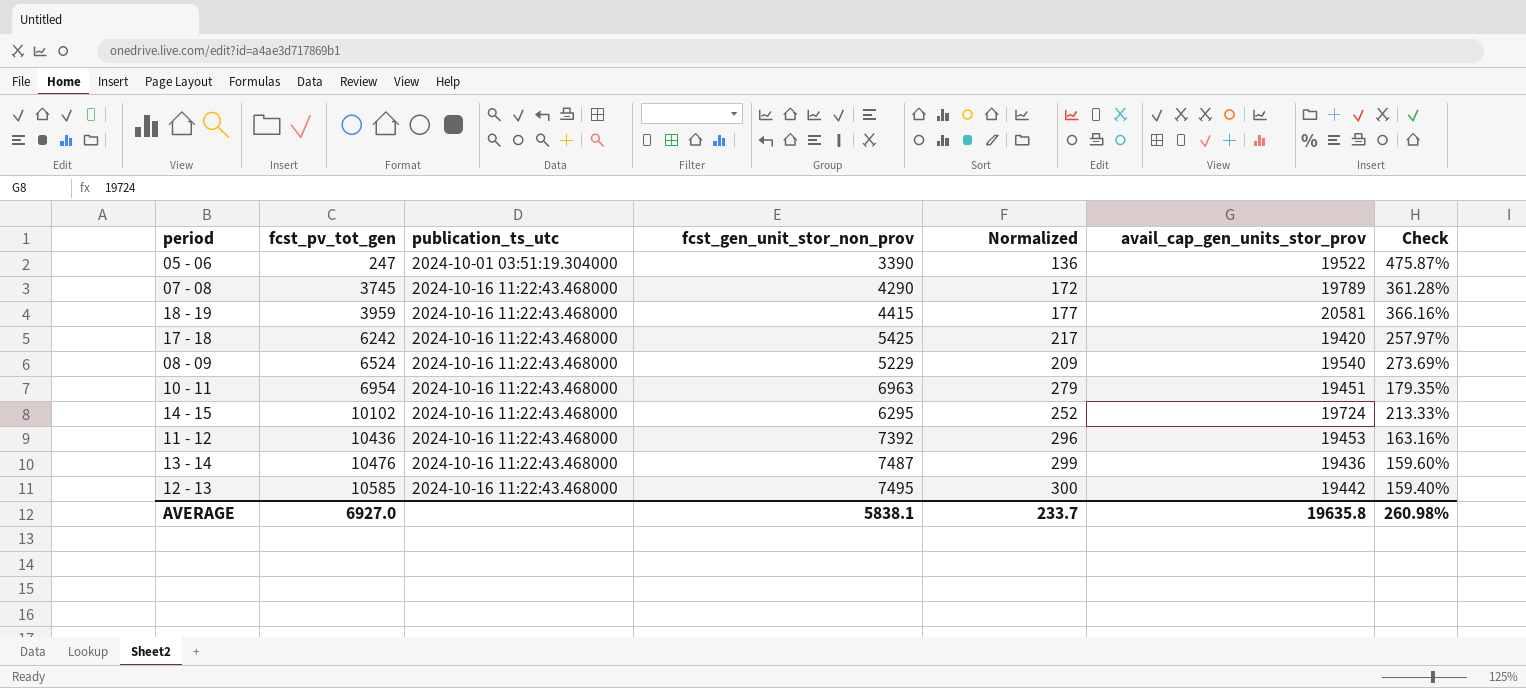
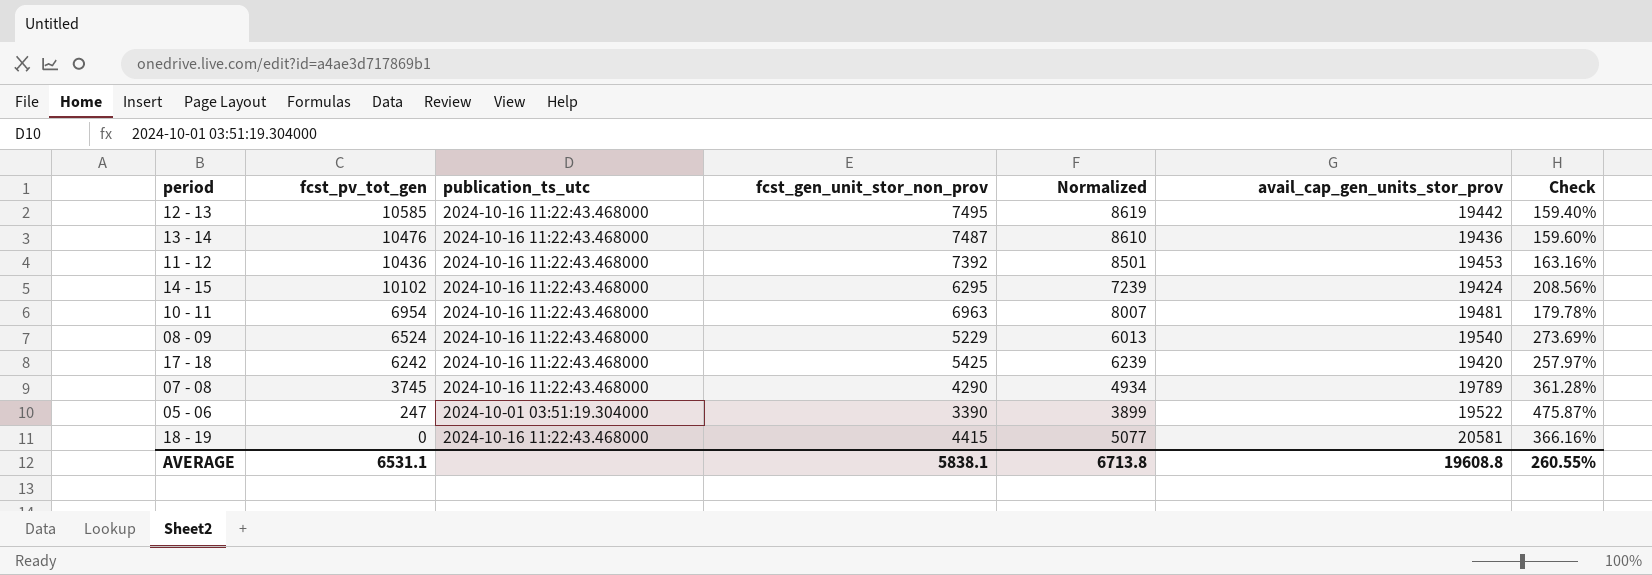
row order: fcst_pv_tot_gen ascending -> fcst_pv_tot_gen descending
column Normalized | formula: [fcst_gen_unit_stor_non_prov] * 0.04 -> [fcst_gen_unit_stor_non_prov] * 1.15
14 - 15 | avail_cap_gen_units_stor_prov: 19724 -> 19424
14 - 15 | Check: 213.33% -> 208.56%
10 - 11 | avail_cap_gen_units_stor_prov: 19451 -> 19481
10 - 11 | Check: 179.35% -> 179.78%
18 - 19 | fcst_pv_tot_gen: 3959 -> 0
AVERAGE | fcst_pv_tot_gen: 6927.0 -> 6531.1
AVERAGE | Normalized: 233.7 -> 6713.8
AVERAGE | avail_cap_gen_units_stor_prov: 19635.8 -> 19608.8
AVERAGE | Check: 260.98% -> 260.55%

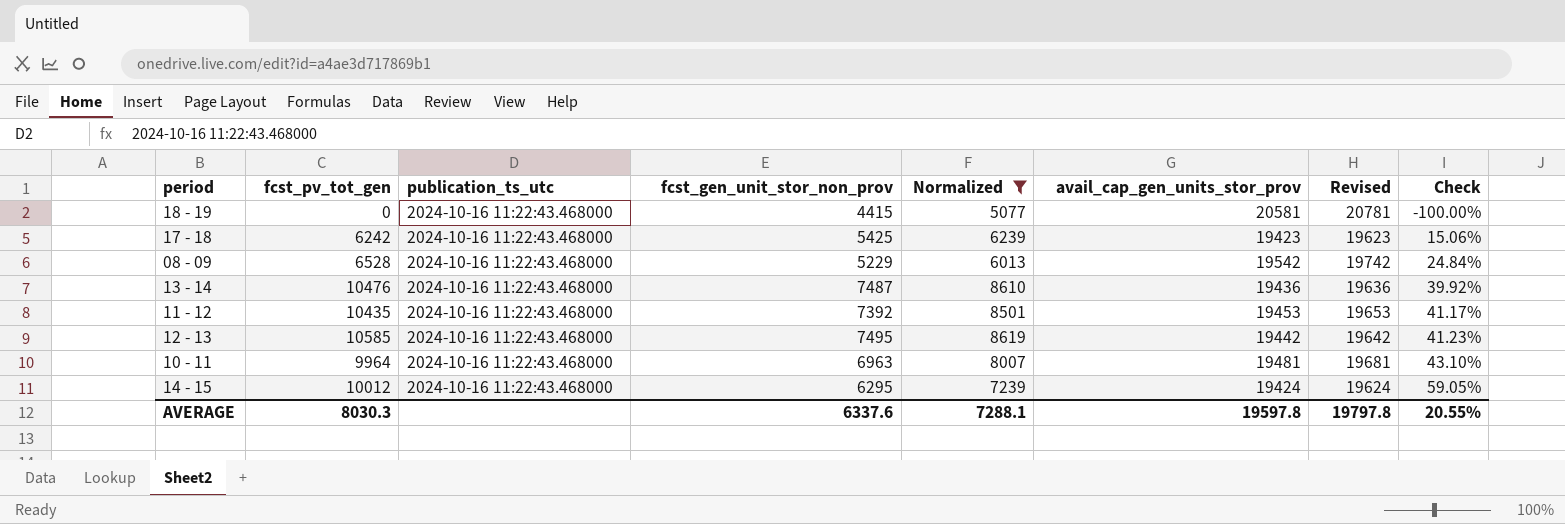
filter: none -> Normalized >= 5077
row order: fcst_pv_tot_gen descending -> Check ascending
column Revised | formula: none -> [avail_cap_gen_units_stor_prov] + 200
column Check | formula: ([avail_cap_gen_units_stor_prov] - [fcst_gen_unit_stor_non_prov]) / [fcst_gen_unit_stor_non_prov] -> ([fcst_pv_tot_gen] - [fcst_gen_unit_stor_non_prov]) / [fcst_gen_unit_stor_non_prov]
17 - 18 | avail_cap_gen_units_stor_prov: 19420 -> 19423
08 - 09 | fcst_pv_tot_gen: 6524 -> 6528
08 - 09 | avail_cap_gen_units_stor_prov: 19540 -> 19542
11 - 12 | fcst_pv_tot_gen: 10436 -> 10435
10 - 11 | fcst_pv_tot_gen: 6954 -> 9964
14 - 15 | fcst_pv_tot_gen: 10102 -> 10012
AVERAGE | fcst_pv_tot_gen: 6531.1 -> 8030.3
AVERAGE | fcst_gen_unit_stor_non_prov: 5838.1 -> 6337.6
AVERAGE | Normalized: 6713.8 -> 7288.1
AVERAGE | avail_cap_gen_units_stor_prov: 19608.8 -> 19597.8
AVERAGE | Check: 260.55% -> 20.55%

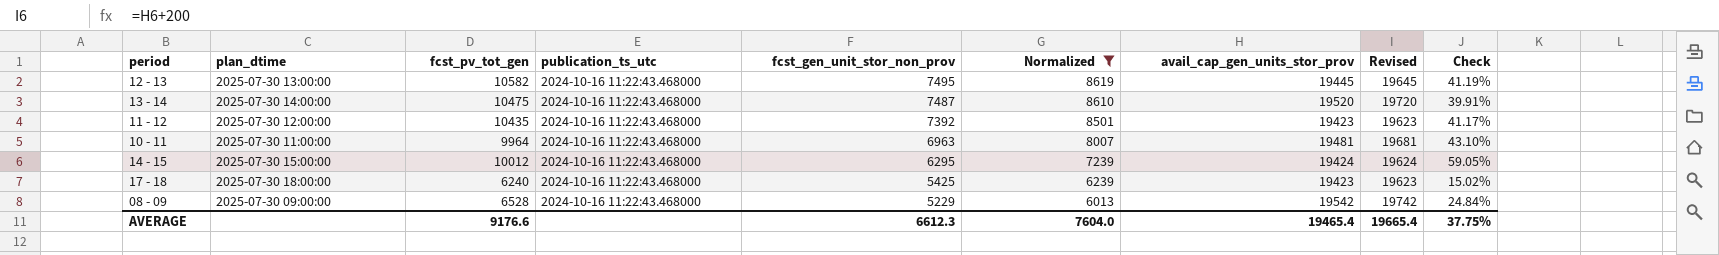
row order: Check ascending -> fcst_gen_unit_stor_non_prov descending
column plan_dtime | position: none -> 2
row 18 - 19: 0 | 2024-10-16 11:22:43.468000 | 4415 | 5077 | 20581 | 20781 | -100.00% -> none
12 - 13 | fcst_pv_tot_gen: 10585 -> 10582
12 - 13 | avail_cap_gen_units_stor_prov: 19442 -> 19445
12 - 13 | Revised: 19642 -> 19645
12 - 13 | Check: 41.23% -> 41.19%
13 - 14 | fcst_pv_tot_gen: 10476 -> 10475
13 - 14 | avail_cap_gen_units_stor_prov: 19436 -> 19520
13 - 14 | Revised: 19636 -> 19720
13 - 14 | Check: 39.92% -> 39.91%
11 - 12 | avail_cap_gen_units_stor_prov: 19453 -> 19423
11 - 12 | Revised: 19653 -> 19623
17 - 18 | fcst_pv_tot_gen: 6242 -> 6240
17 - 18 | Check: 15.06% -> 15.02%
AVERAGE | fcst_pv_tot_gen: 8030.3 -> 9176.6
AVERAGE | fcst_gen_unit_stor_non_prov: 6337.6 -> 6612.3
AVERAGE | Normalized: 7288.1 -> 7604.0
AVERAGE | avail_cap_gen_units_stor_prov: 19597.8 -> 19465.4
AVERAGE | Revised: 19797.8 -> 19665.4
AVERAGE | Check: 20.55% -> 37.75%

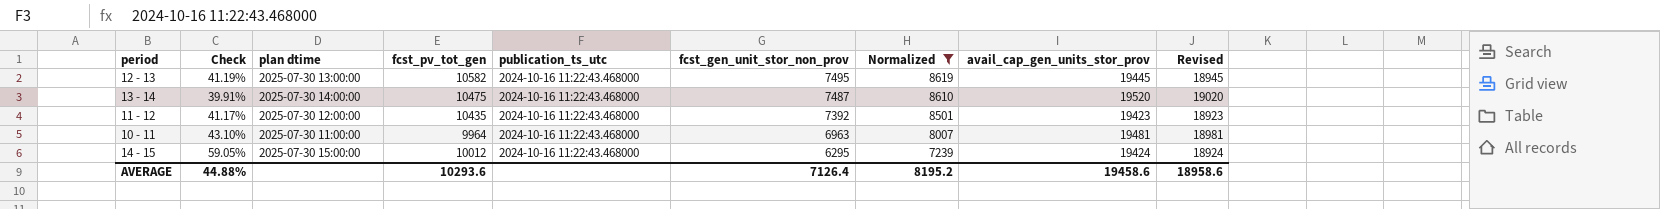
column Check | position: 9 -> 2
column name: plan_dtime -> plan dtime
column Revised | formula: [avail_cap_gen_units_stor_prov] + 200 -> [avail_cap_gen_units_stor_prov] - 500
row 17 - 18: 2025-07-30 18:00:00 | 6240 | 2024-10-16 11:22:43.468000 | 5425 | 6239 | 19423 | 19623 | 15.02% -> none
row 08 - 09: 2025-07-30 09:00:00 | 6528 | 2024-10-16 11:22:43.468000 | 5229 | 6013 | 19542 | 19742 | 24.84% -> none
AVERAGE | Check: 37.75% -> 44.88%
AVERAGE | fcst_pv_tot_gen: 9176.6 -> 10293.6
AVERAGE | fcst_gen_unit_stor_non_prov: 6612.3 -> 7126.4
AVERAGE | Normalized: 7604.0 -> 8195.2
AVERAGE | avail_cap_gen_units_stor_prov: 19465.4 -> 19458.6
AVERAGE | Revised: 19665.4 -> 18958.6

